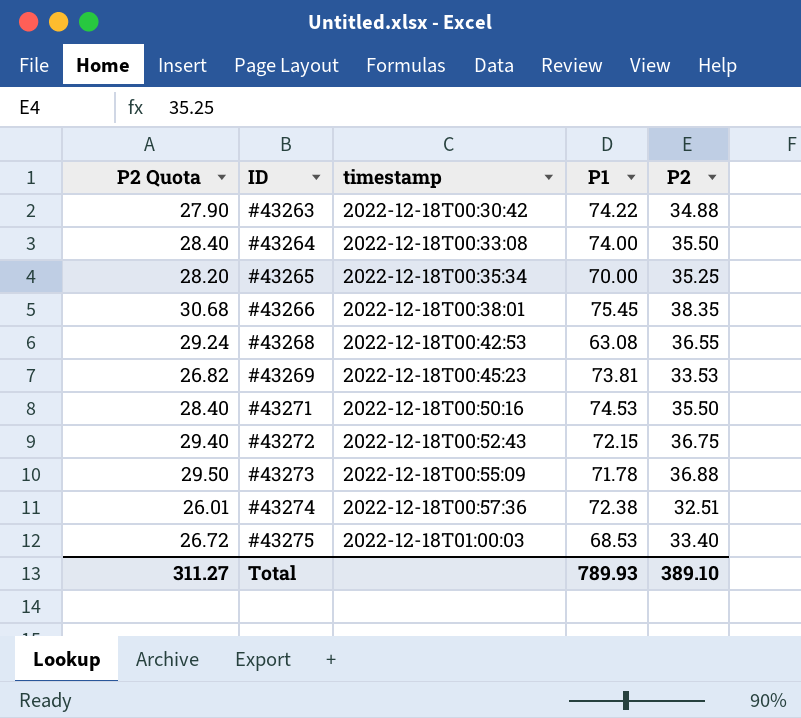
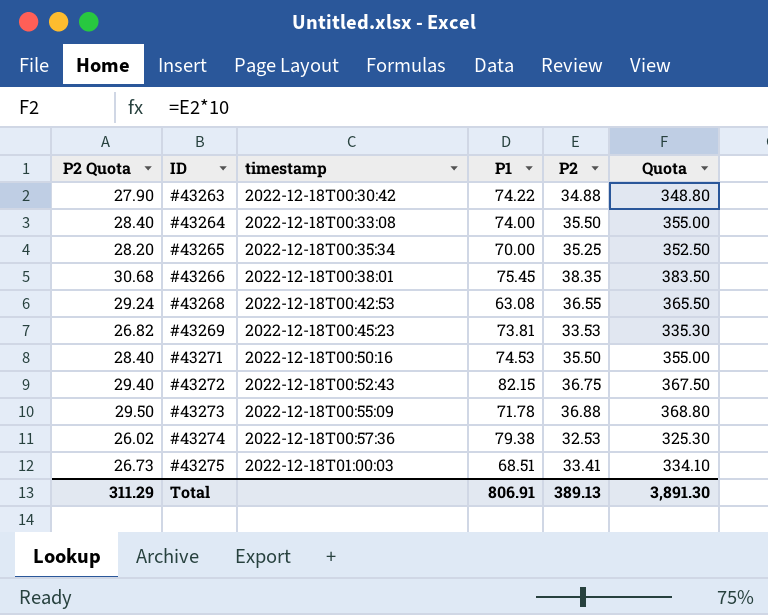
column Quota | formula: none -> [P2] * 10
#43272 | P1: 72.15 -> 82.15
#43274 | P2 Quota: 26.01 -> 26.02
#43274 | P1: 72.38 -> 79.38
#43274 | P2: 32.51 -> 32.53
#43275 | P2 Quota: 26.72 -> 26.73
#43275 | P1: 68.53 -> 68.51
#43275 | P2: 33.40 -> 33.41
Total | P2 Quota: 311.27 -> 311.29
Total | P1: 789.93 -> 806.91
Total | P2: 389.10 -> 389.13

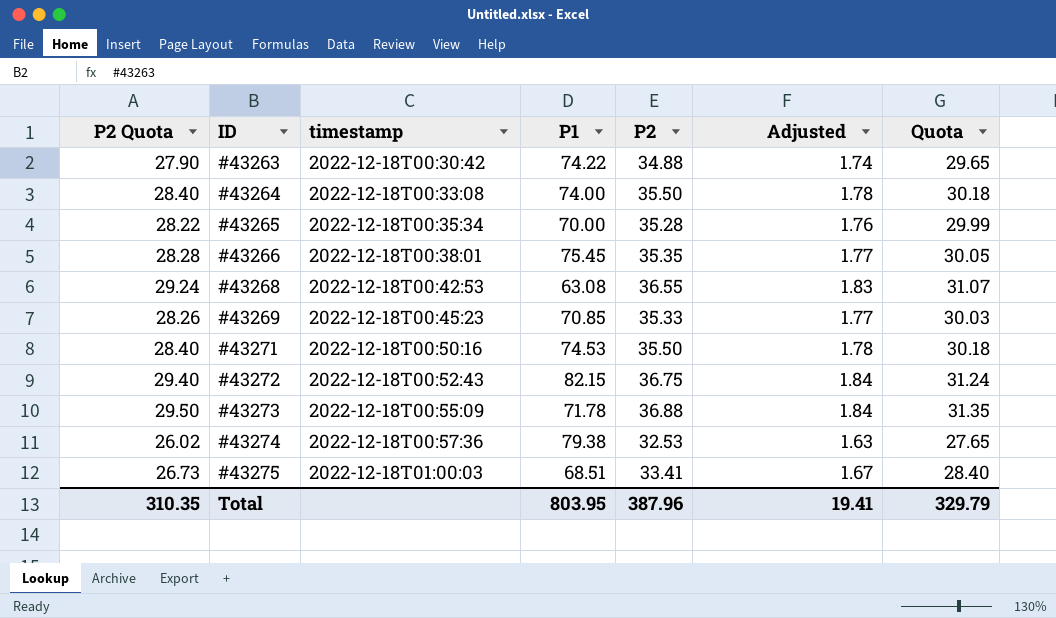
column Adjusted | formula: none -> [P2] * 0.05
column Quota | formula: [P2] * 10 -> [P2] * 0.85
#43265 | P2 Quota: 28.20 -> 28.22
#43265 | P2: 35.25 -> 35.28
#43266 | P2 Quota: 30.68 -> 28.28
#43266 | P2: 38.35 -> 35.35
#43269 | P2 Quota: 26.82 -> 28.26
#43269 | P1: 73.81 -> 70.85
#43269 | P2: 33.53 -> 35.33
Total | P2 Quota: 311.29 -> 310.35
Total | P1: 806.91 -> 803.95
Total | P2: 389.13 -> 387.96
Total | Quota: 3,891.30 -> 329.79

